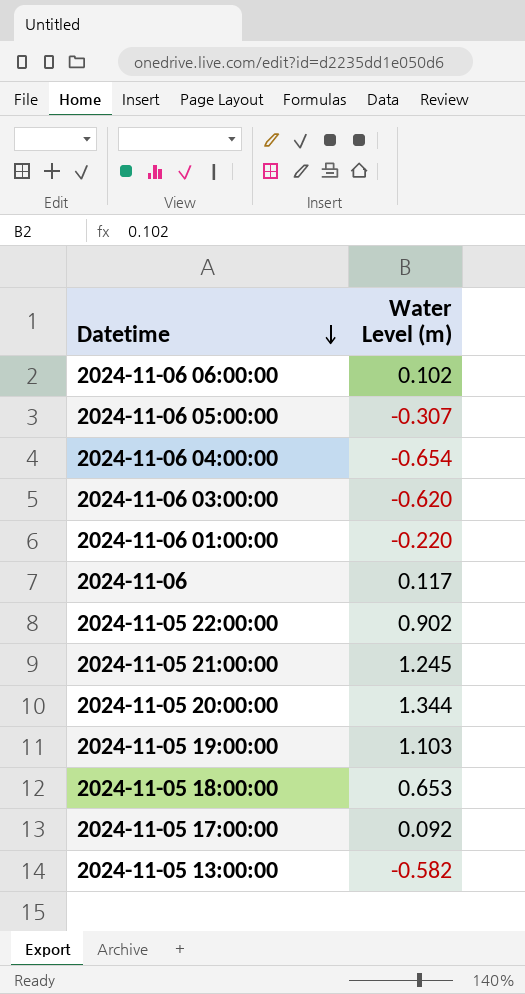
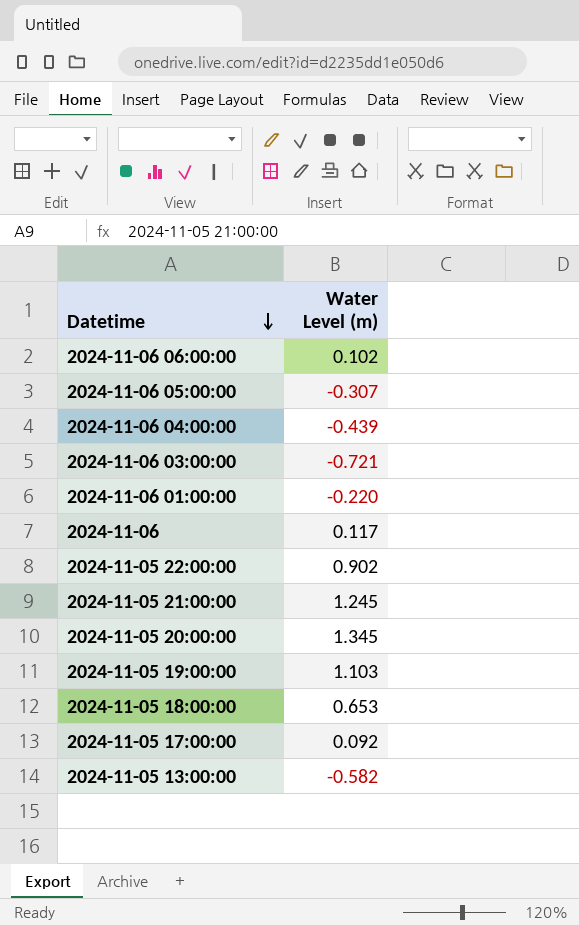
2024-11-06 04:00:00 | Water Level (m): -0.654 -> -0.439
2024-11-06 03:00:00 | Water Level (m): -0.620 -> -0.721
2024-11-05 20:00:00 | Water Level (m): 1.344 -> 1.345

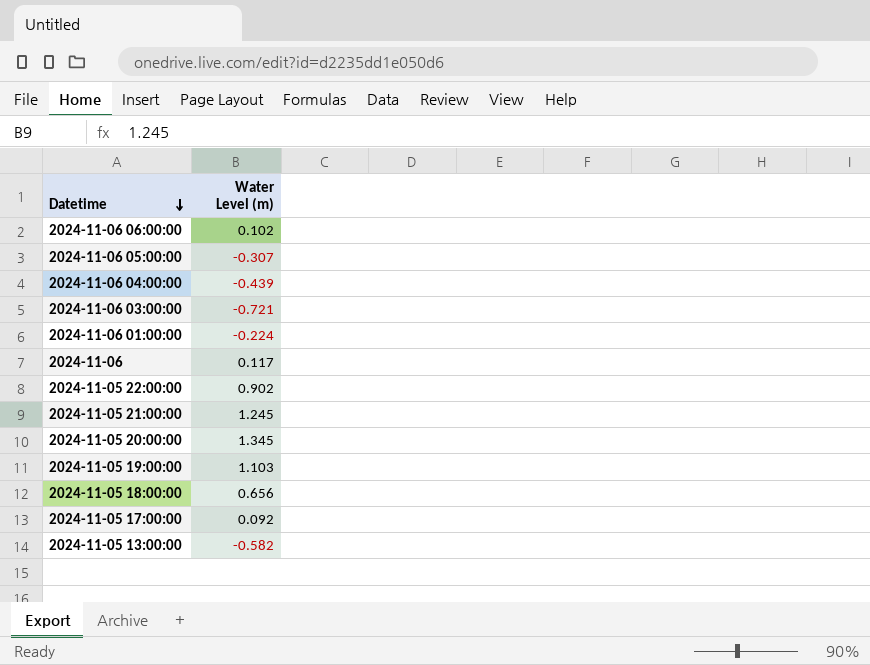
2024-11-06 01:00:00 | Water Level (m): -0.220 -> -0.224
2024-11-05 18:00:00 | Water Level (m): 0.653 -> 0.656

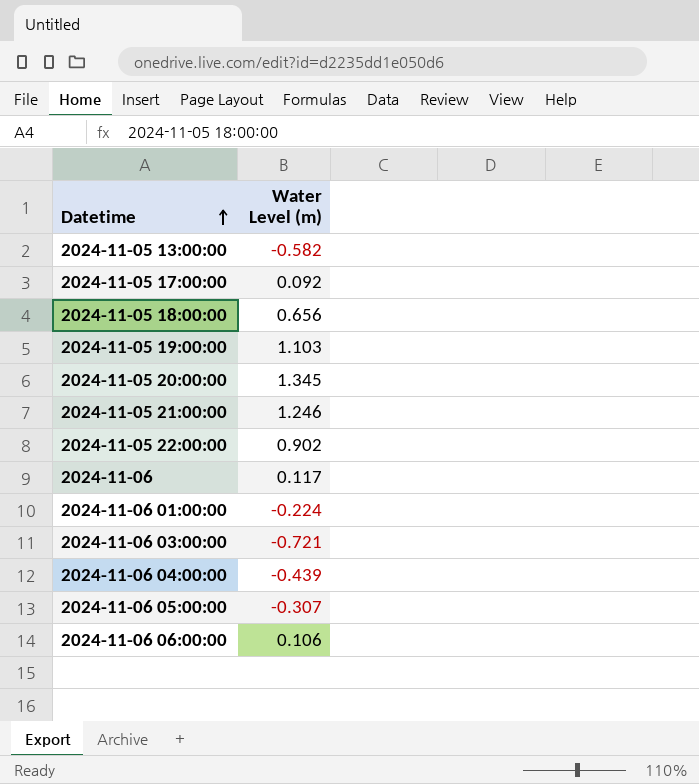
row order: Datetime descending -> Datetime ascending
2024-11-05 21:00:00 | Water Level (m): 1.245 -> 1.246
2024-11-06 06:00:00 | Water Level (m): 0.102 -> 0.106

